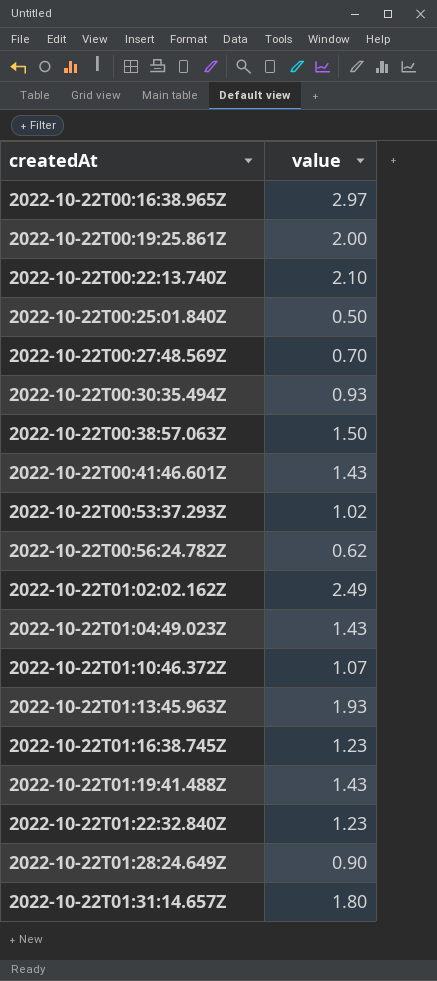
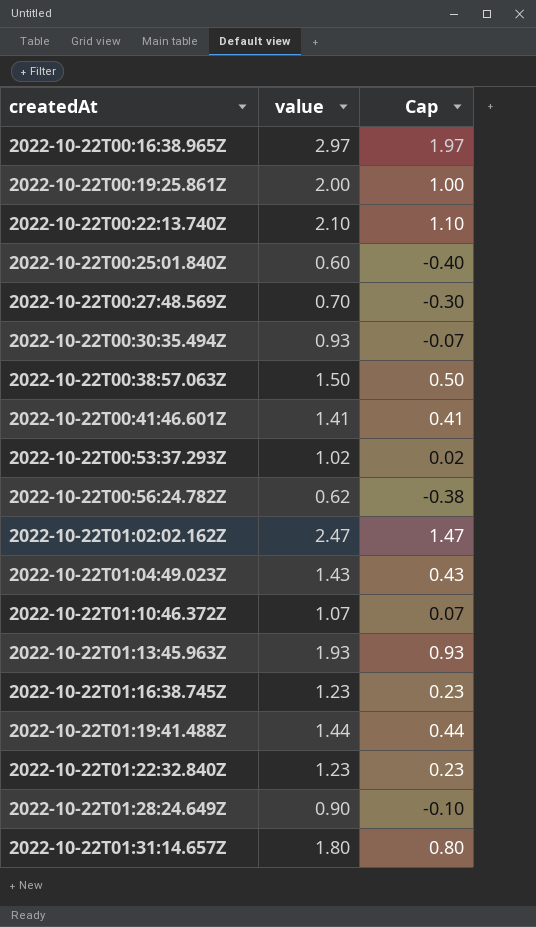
column Cap | formula: none -> [value] - 1
2022-10-22T00:25:01.840Z | value: 0.50 -> 0.60
2022-10-22T00:41:46.601Z | value: 1.43 -> 1.41
2022-10-22T01:02:02.162Z | value: 2.49 -> 2.47
2022-10-22T01:19:41.488Z | value: 1.43 -> 1.44

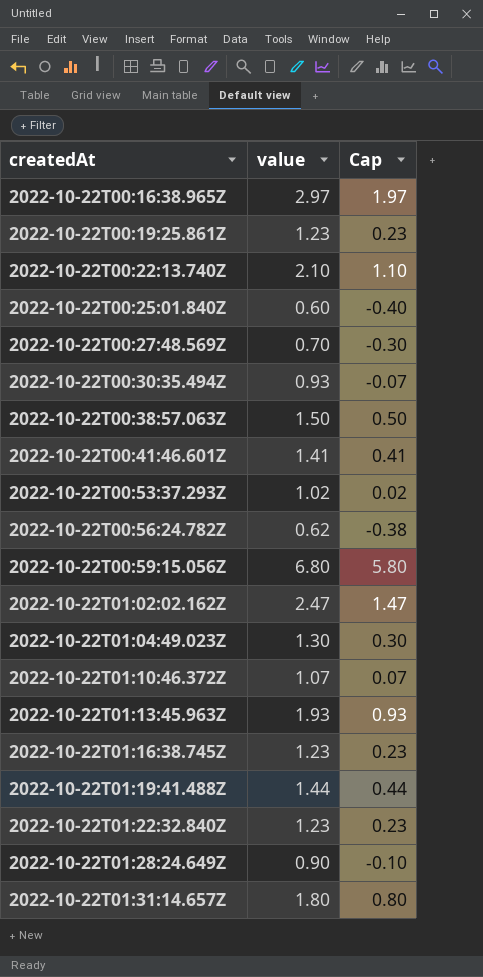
2022-10-22T00:19:25.861Z | value: 2.00 -> 1.23
2022-10-22T00:19:25.861Z | Cap: 1.00 -> 0.23
row 2022-10-22T00:59:15.056Z: none -> 6.80 | 5.80
2022-10-22T01:04:49.023Z | value: 1.43 -> 1.30
2022-10-22T01:04:49.023Z | Cap: 0.43 -> 0.30

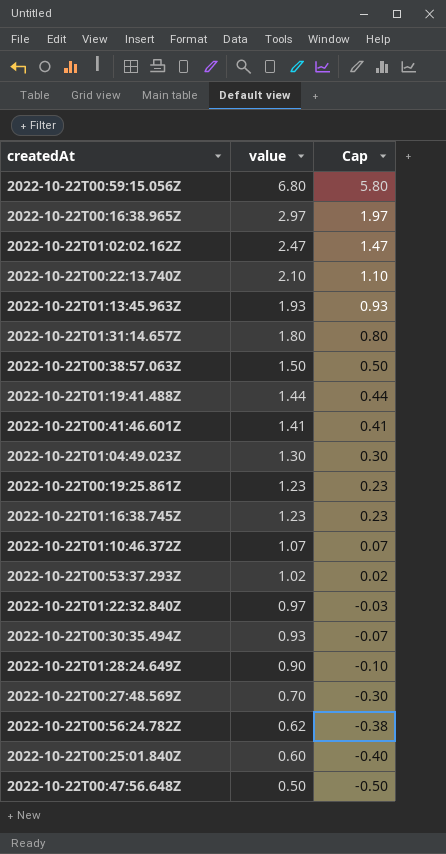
row order: createdAt ascending -> value descending
2022-10-22T01:22:32.840Z | value: 1.23 -> 0.97
2022-10-22T01:22:32.840Z | Cap: 0.23 -> -0.03
row 2022-10-22T00:47:56.648Z: none -> 0.50 | -0.50

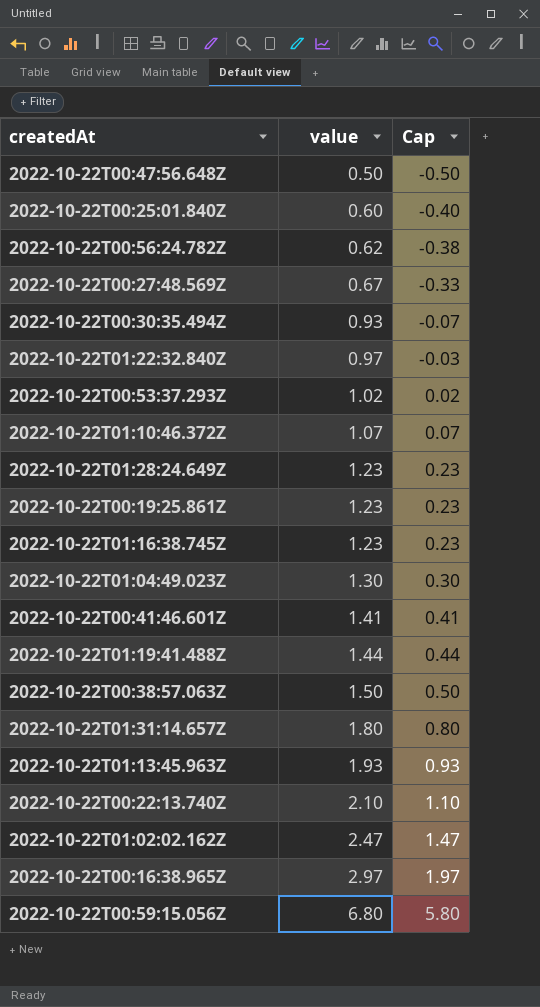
row order: value descending -> value ascending
2022-10-22T00:27:48.569Z | value: 0.70 -> 0.67
2022-10-22T00:27:48.569Z | Cap: -0.30 -> -0.33
2022-10-22T01:28:24.649Z | value: 0.90 -> 1.23
2022-10-22T01:28:24.649Z | Cap: -0.10 -> 0.23

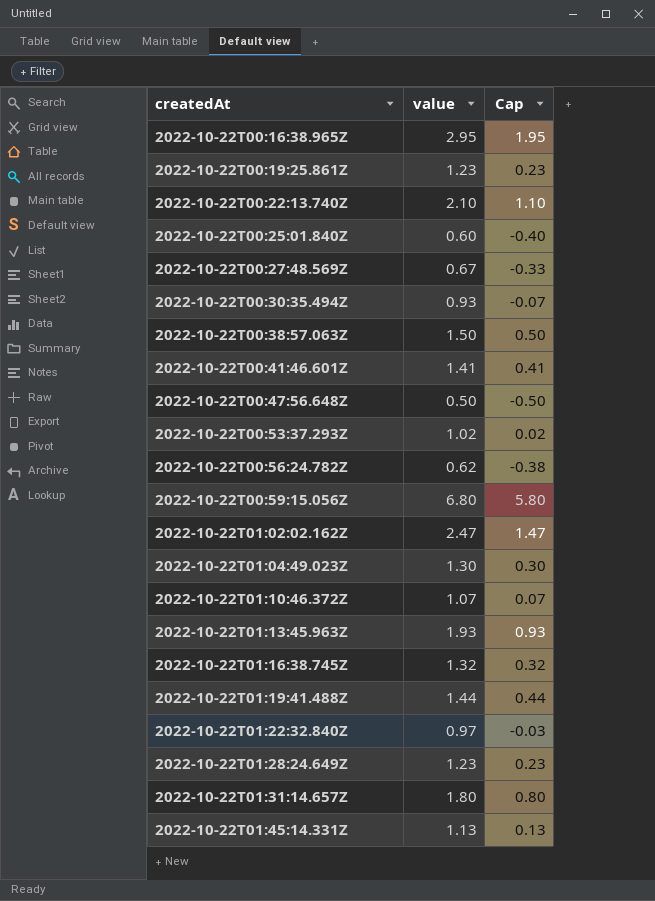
row order: value ascending -> createdAt ascending
2022-10-22T00:16:38.965Z | value: 2.97 -> 2.95
2022-10-22T00:16:38.965Z | Cap: 1.97 -> 1.95
2022-10-22T01:16:38.745Z | value: 1.23 -> 1.32
2022-10-22T01:16:38.745Z | Cap: 0.23 -> 0.32
row 2022-10-22T01:45:14.331Z: none -> 1.13 | 0.13

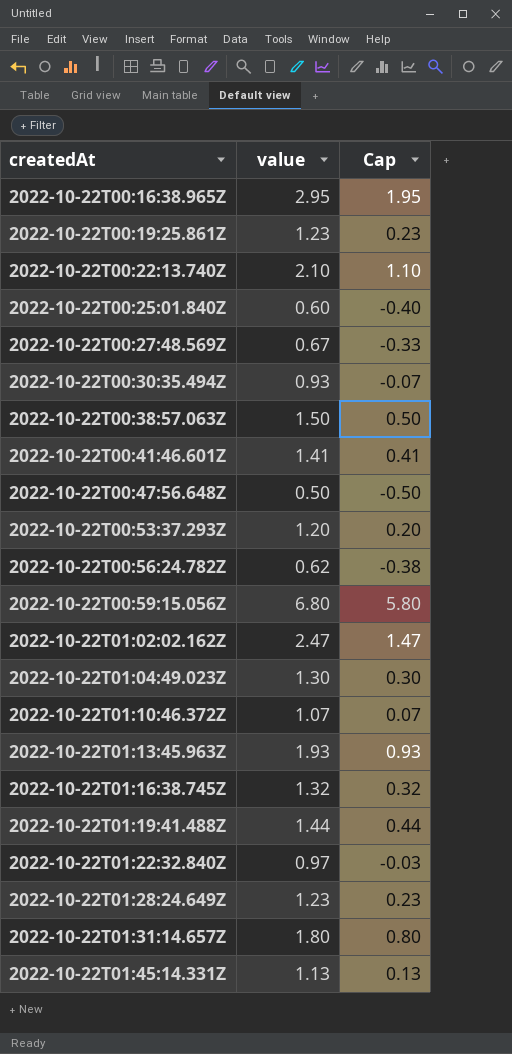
2022-10-22T00:53:37.293Z | value: 1.02 -> 1.20
2022-10-22T00:53:37.293Z | Cap: 0.02 -> 0.20

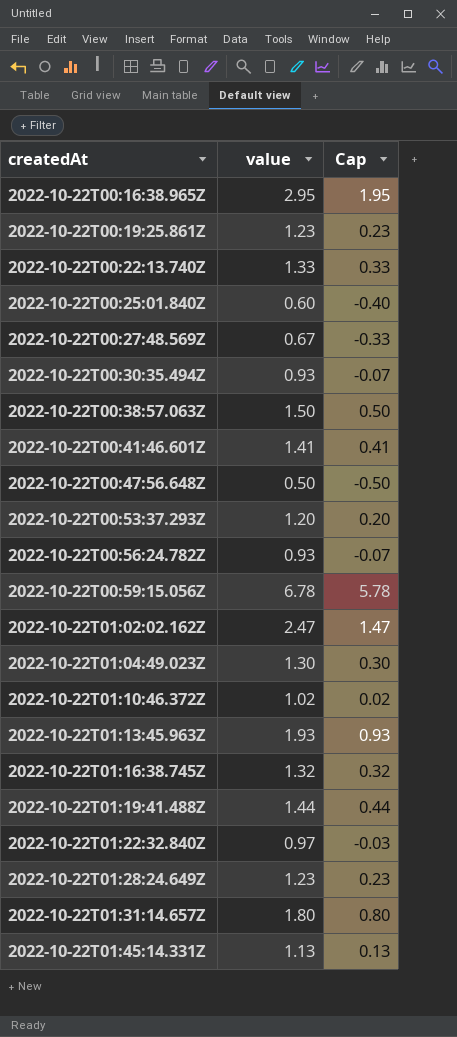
2022-10-22T00:22:13.740Z | value: 2.10 -> 1.33
2022-10-22T00:22:13.740Z | Cap: 1.10 -> 0.33
2022-10-22T00:56:24.782Z | value: 0.62 -> 0.93
2022-10-22T00:56:24.782Z | Cap: -0.38 -> -0.07
2022-10-22T00:59:15.056Z | value: 6.80 -> 6.78
2022-10-22T00:59:15.056Z | Cap: 5.80 -> 5.78
2022-10-22T01:10:46.372Z | value: 1.07 -> 1.02
2022-10-22T01:10:46.372Z | Cap: 0.07 -> 0.02

